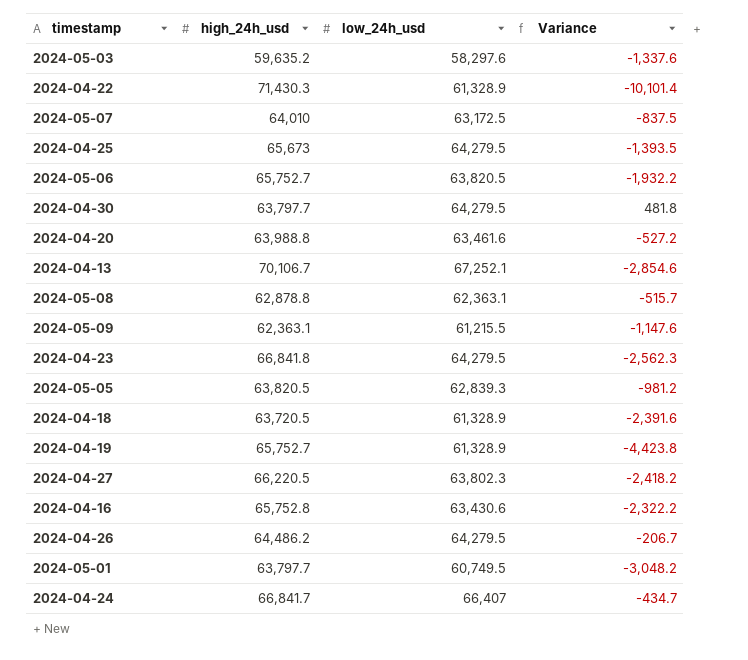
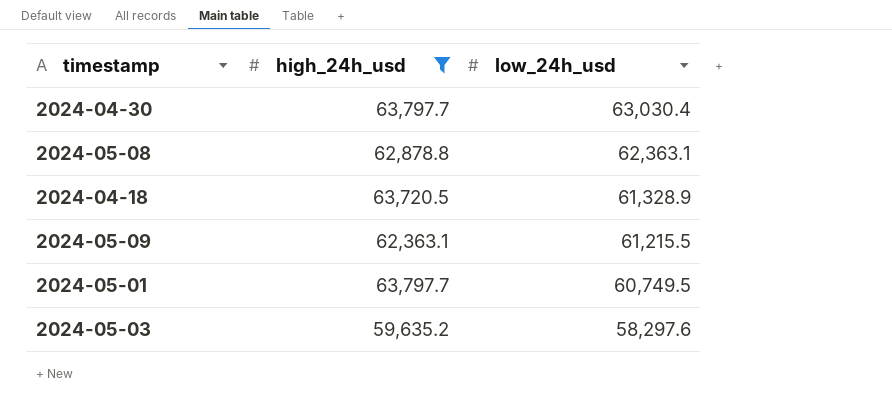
filter: none -> high_24h_usd <= 63,797.7
row order: none -> low_24h_usd descending
column Variance | formula: [low_24h_usd] - [high_24h_usd] -> none
2024-04-30 | low_24h_usd: 64,279.5 -> 63,030.4

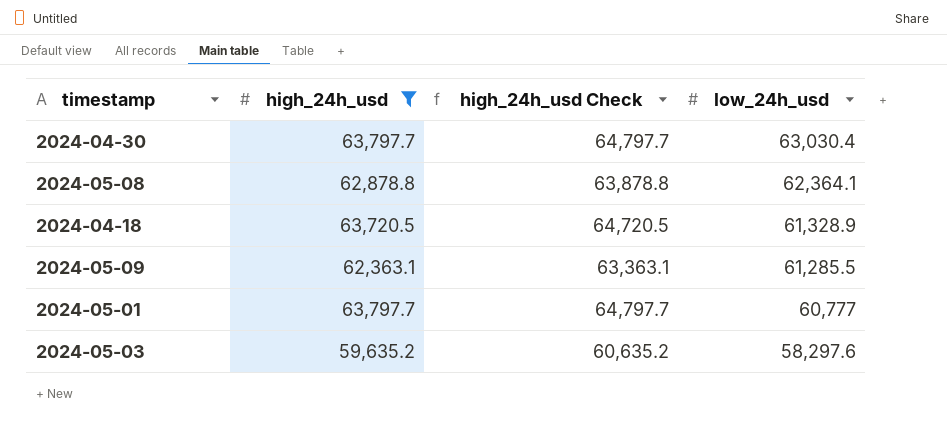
column high_24h_usd Check | formula: none -> [high_24h_usd] + 1000
2024-05-08 | low_24h_usd: 62,363.1 -> 62,364.1
2024-05-09 | low_24h_usd: 61,215.5 -> 61,285.5
2024-05-01 | low_24h_usd: 60,749.5 -> 60,777

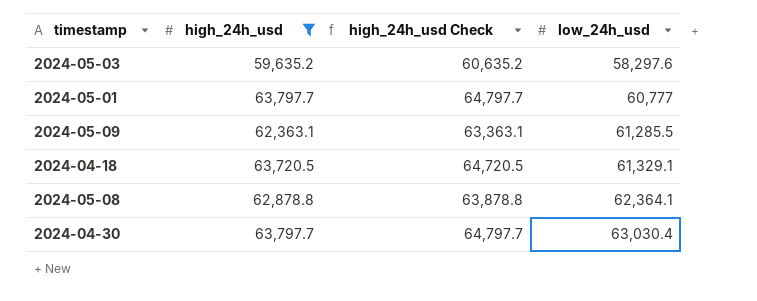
row order: low_24h_usd descending -> low_24h_usd ascending
2024-04-18 | low_24h_usd: 61,328.9 -> 61,329.1

